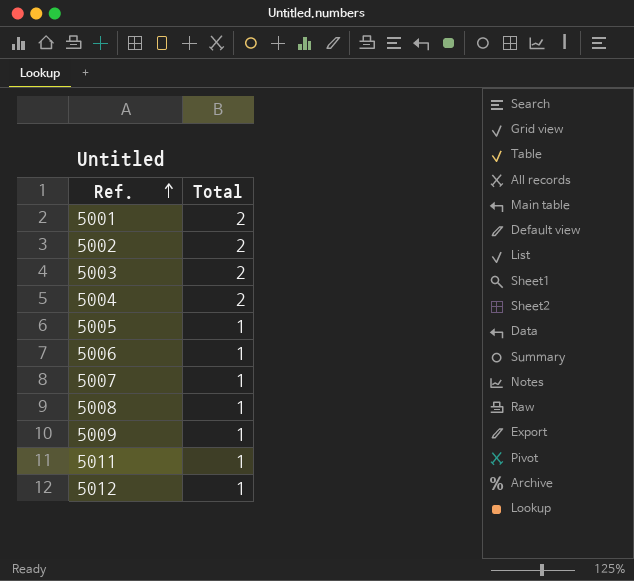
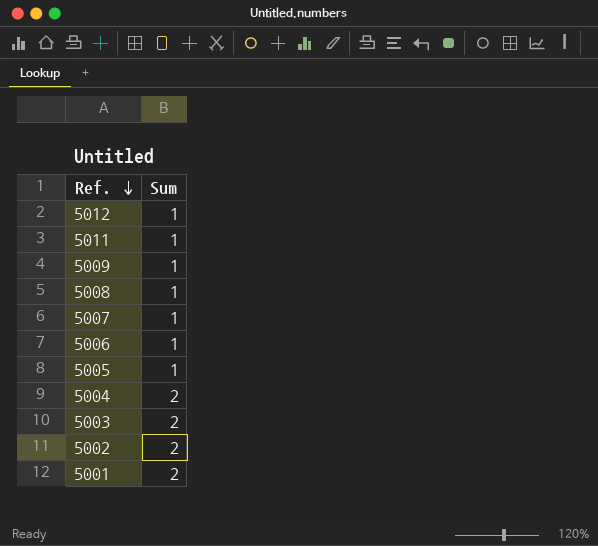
row order: Ref. ascending -> Ref. descending
column name: Total -> Sum

